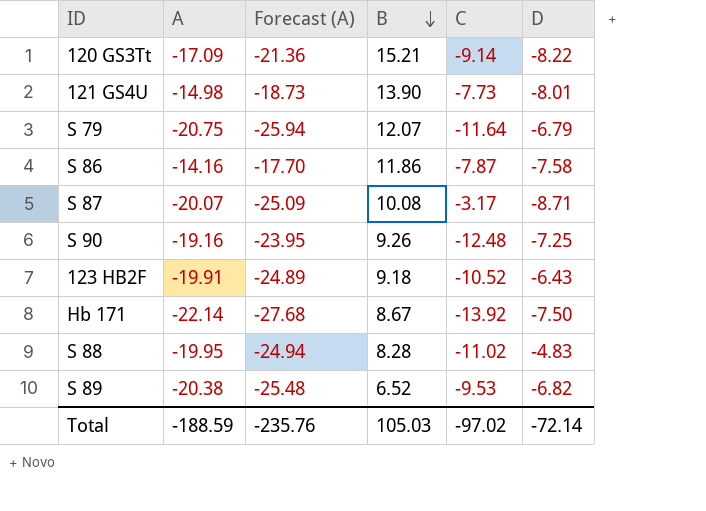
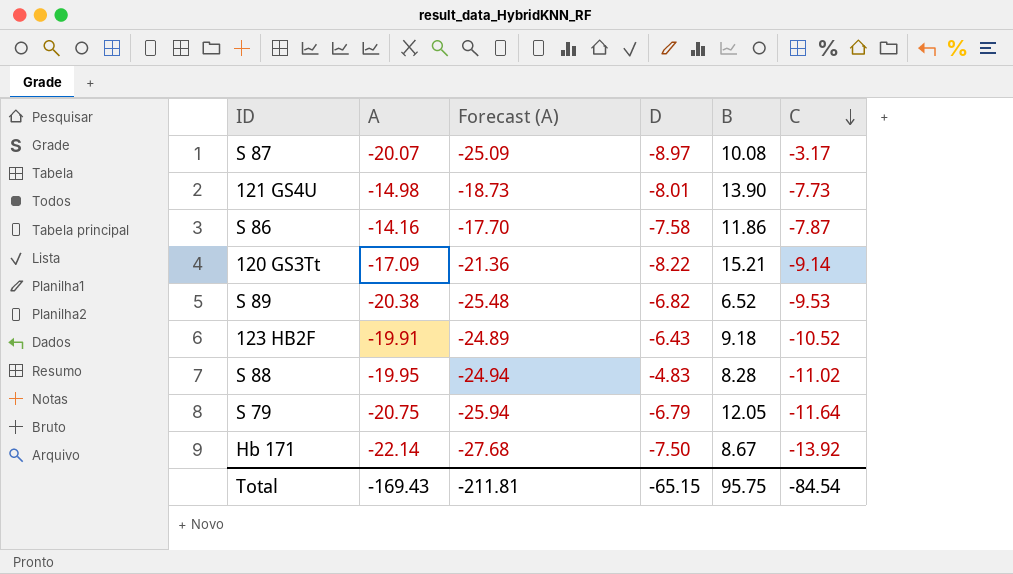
row order: B descending -> C descending
column D | position: 6 -> 4
row S 90: -19.16 | -23.95 | 9.26 | -12.48 | -7.25 -> none
S 87 | D: -8.71 -> -8.97
S 79 | B: 12.07 -> 12.05
Total | A: -188.59 -> -169.43
Total | Forecast (A): -235.76 -> -211.81
Total | D: -72.14 -> -65.15
Total | B: 105.03 -> 95.75
Total | C: -97.02 -> -84.54

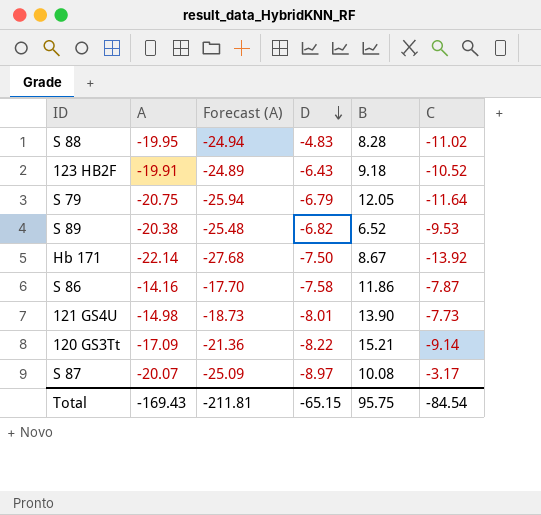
row order: C descending -> D descending

